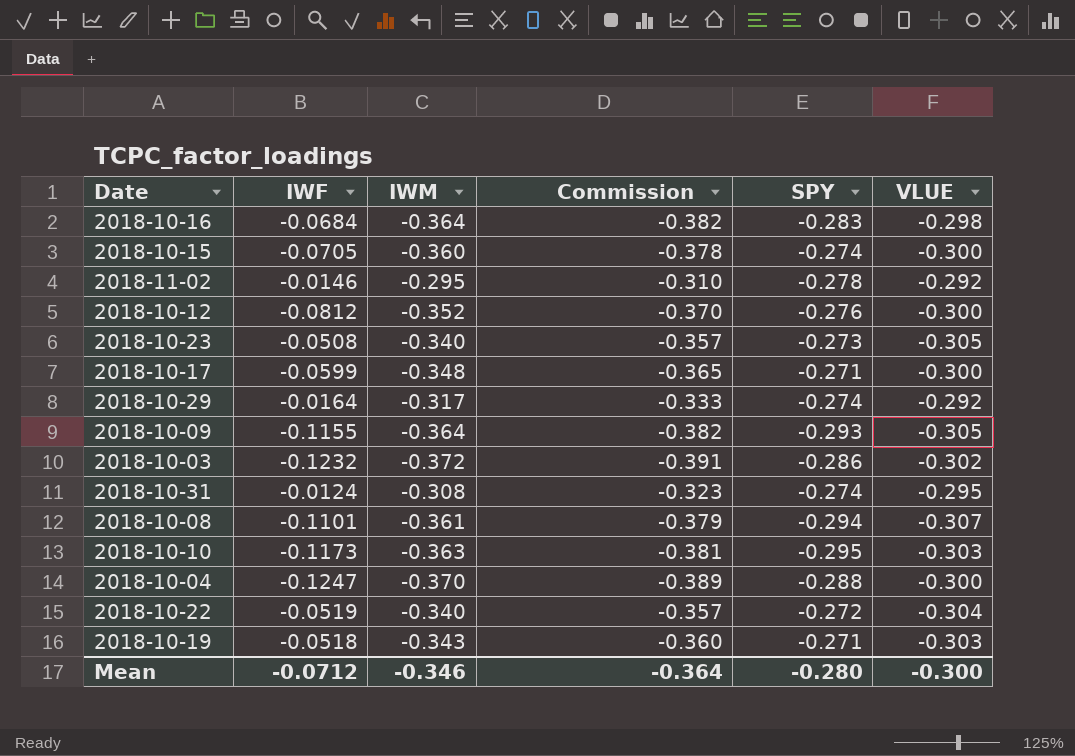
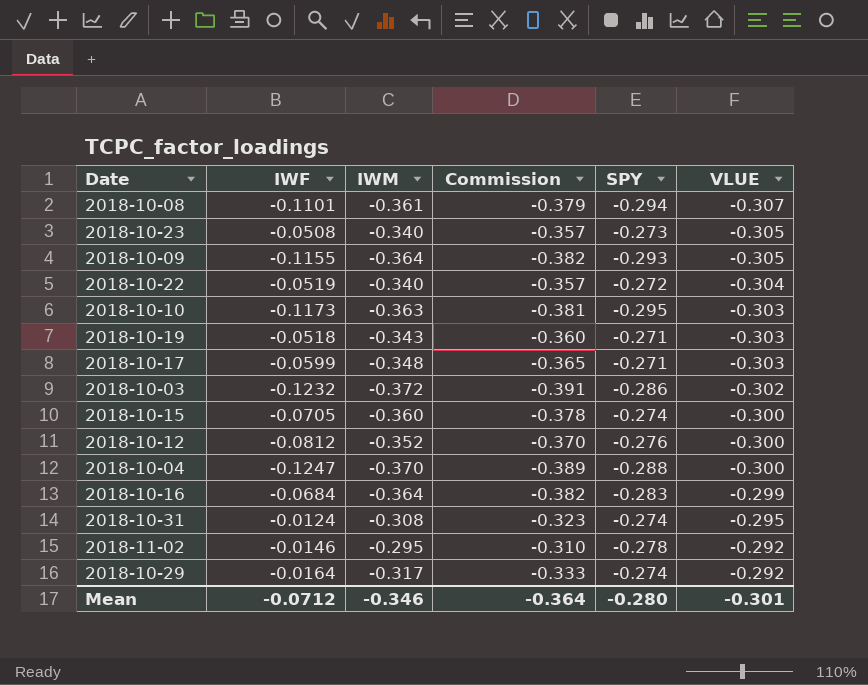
row order: none -> VLUE ascending
2018-10-17 | VLUE: -0.300 -> -0.303
2018-10-16 | VLUE: -0.298 -> -0.299
Mean | VLUE: -0.300 -> -0.301

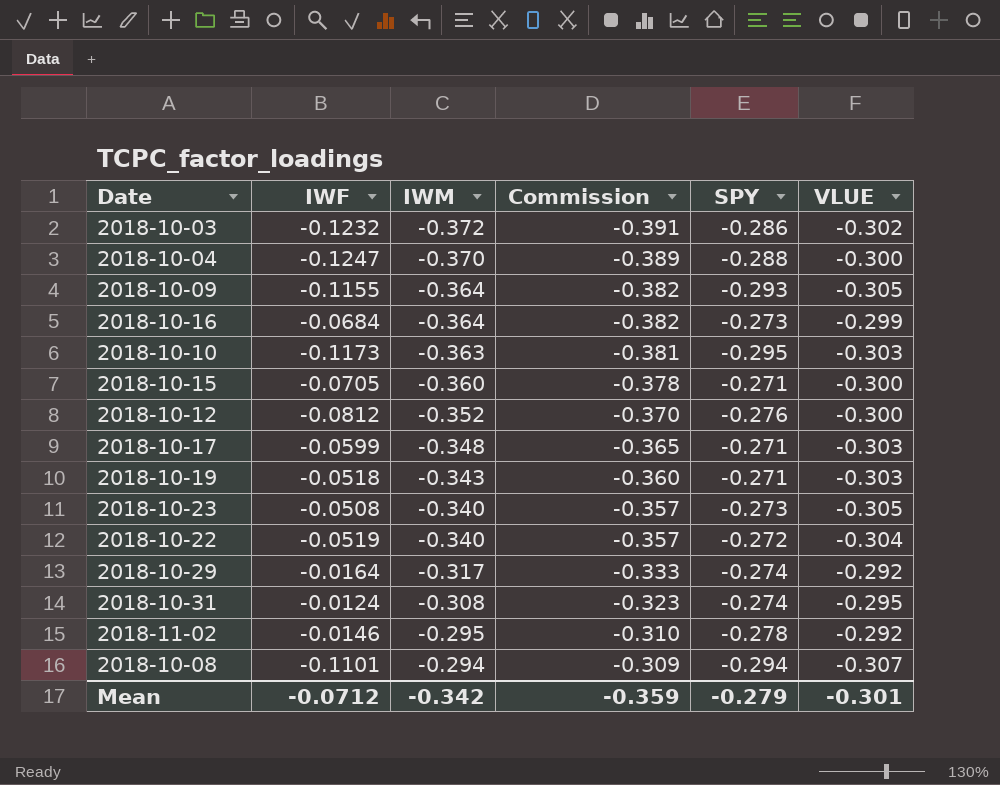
row order: VLUE ascending -> IWM ascending
2018-10-16 | SPY: -0.283 -> -0.273
2018-10-15 | SPY: -0.274 -> -0.271
2018-10-08 | IWM: -0.361 -> -0.294
2018-10-08 | Commission: -0.379 -> -0.309
Mean | IWM: -0.346 -> -0.342
Mean | Commission: -0.364 -> -0.359
Mean | SPY: -0.280 -> -0.279

